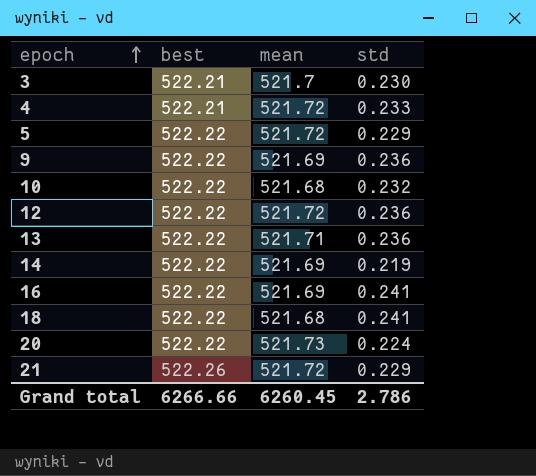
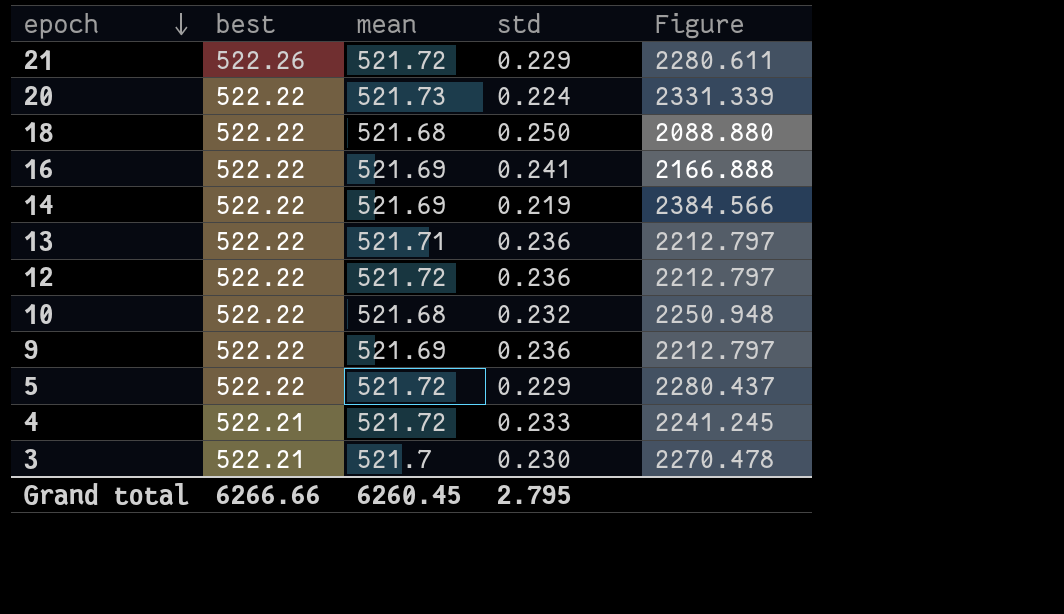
row order: epoch ascending -> epoch descending
column Figure | formula: none -> [best] / [std]
18 | std: 0.241 -> 0.250
Grand total | std: 2.786 -> 2.795

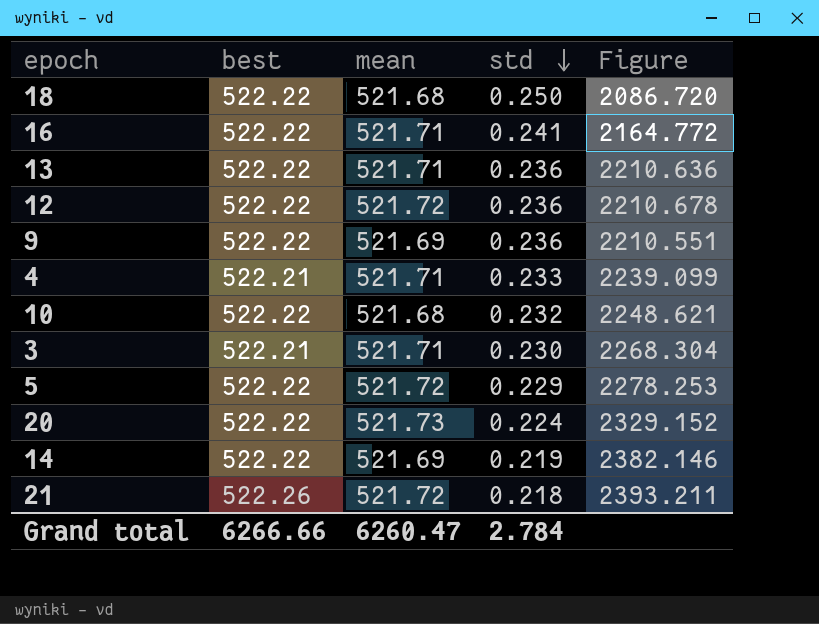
row order: epoch descending -> std descending
column Figure | formula: [best] / [std] -> [mean] / [std]
16 | mean: 521.69 -> 521.71
4 | mean: 521.72 -> 521.71
3 | mean: 521.7 -> 521.71
21 | std: 0.229 -> 0.218
Grand total | mean: 6260.45 -> 6260.47
Grand total | std: 2.795 -> 2.784

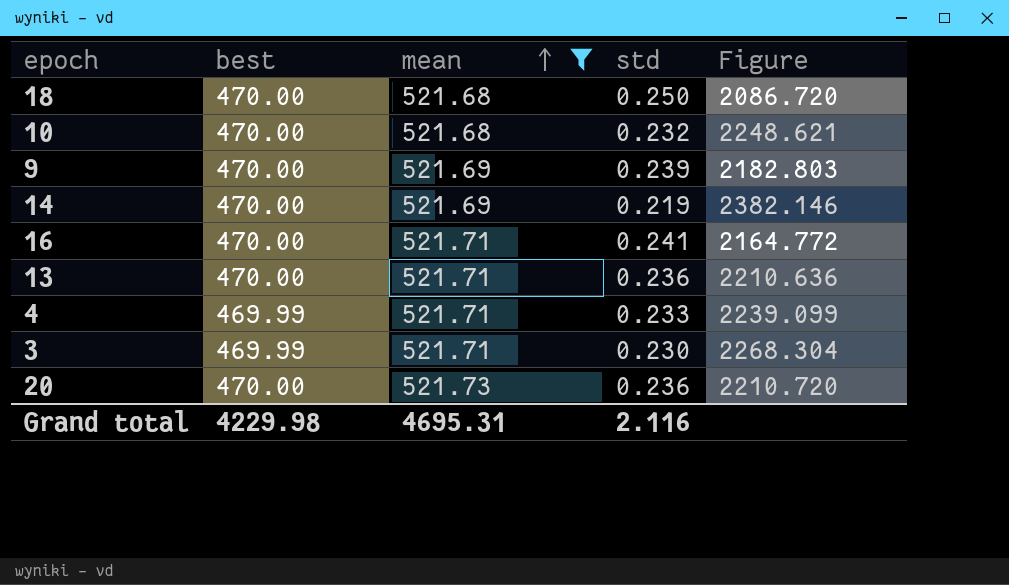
filter: none -> mean != 521.72
row order: std descending -> mean ascending
18 | best: 522.22 -> 470.00
10 | best: 522.22 -> 470.00
9 | best: 522.22 -> 470.00
9 | std: 0.236 -> 0.239
9 | Figure: 2210.551 -> 2182.803
14 | best: 522.22 -> 470.00
16 | best: 522.22 -> 470.00
13 | best: 522.22 -> 470.00
4 | best: 522.21 -> 469.99
3 | best: 522.21 -> 469.99
20 | best: 522.22 -> 470.00
20 | std: 0.224 -> 0.236
20 | Figure: 2329.152 -> 2210.720
Grand total | best: 6266.66 -> 4229.98
Grand total | mean: 6260.47 -> 4695.31
Grand total | std: 2.784 -> 2.116

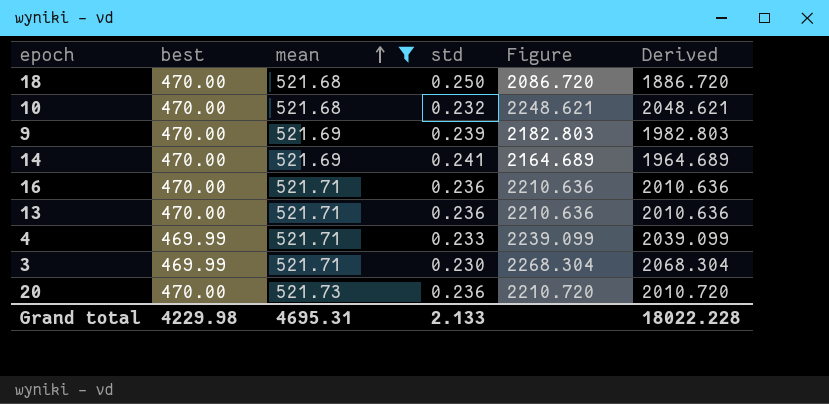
column Derived | formula: none -> [Figure] - 200
14 | std: 0.219 -> 0.241
14 | Figure: 2382.146 -> 2164.689
16 | std: 0.241 -> 0.236
16 | Figure: 2164.772 -> 2210.636
Grand total | std: 2.116 -> 2.133

